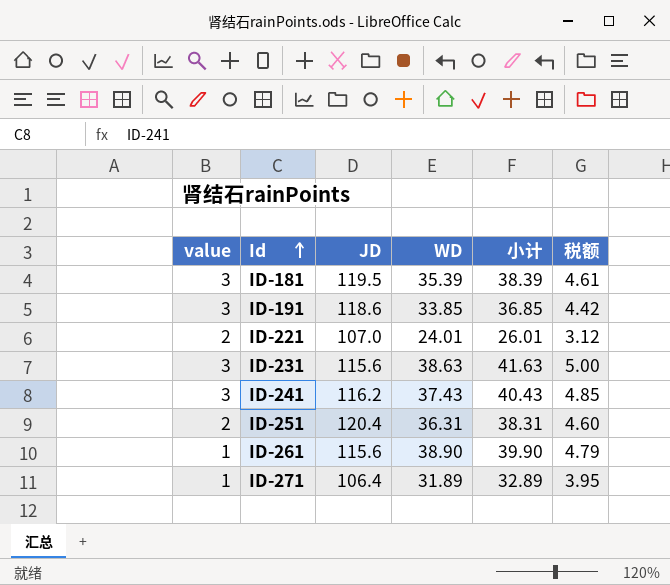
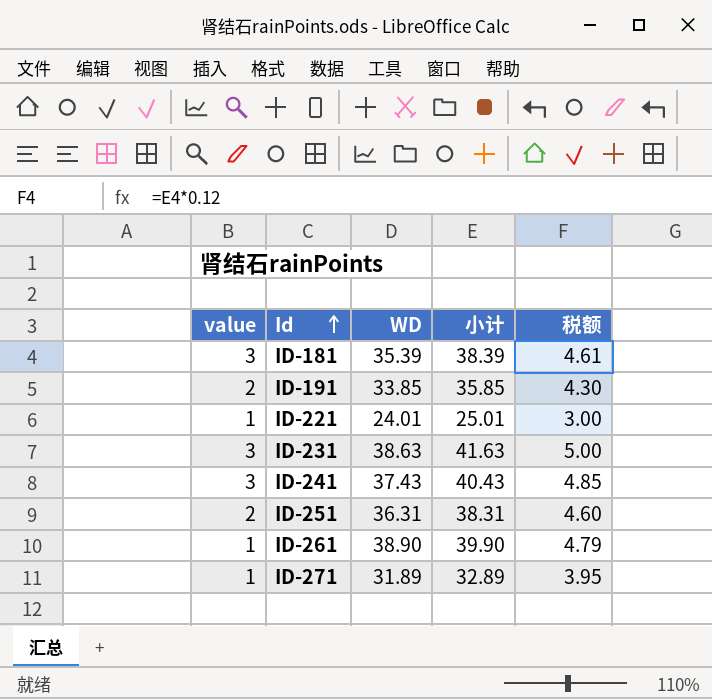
column JD | position: 3 -> none
ID-191 | value: 3 -> 2
ID-191 | 小计: 36.85 -> 35.85
ID-191 | 税额: 4.42 -> 4.30
ID-221 | value: 2 -> 1
ID-221 | 小计: 26.01 -> 25.01
ID-221 | 税额: 3.12 -> 3.00

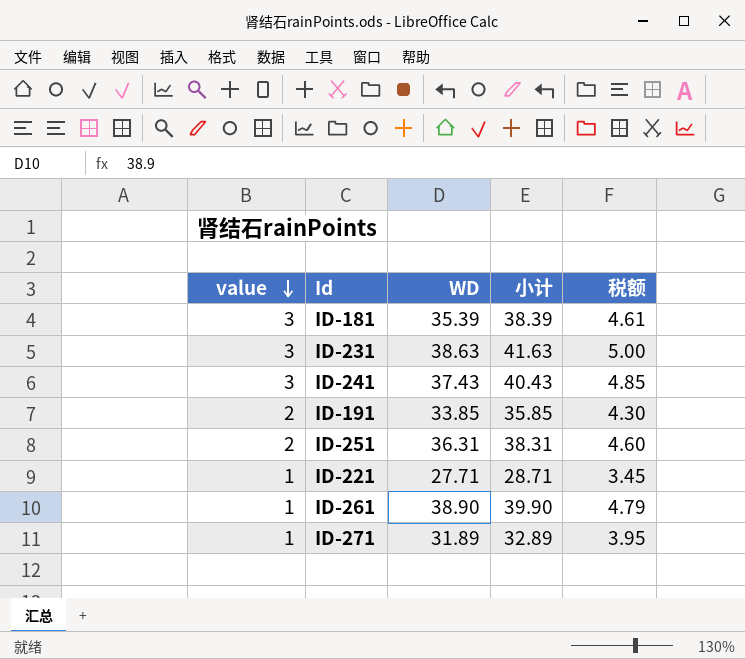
row order: Id ascending -> value descending
ID-221 | WD: 24.01 -> 27.71
ID-221 | 小计: 25.01 -> 28.71
ID-221 | 税额: 3.00 -> 3.45

